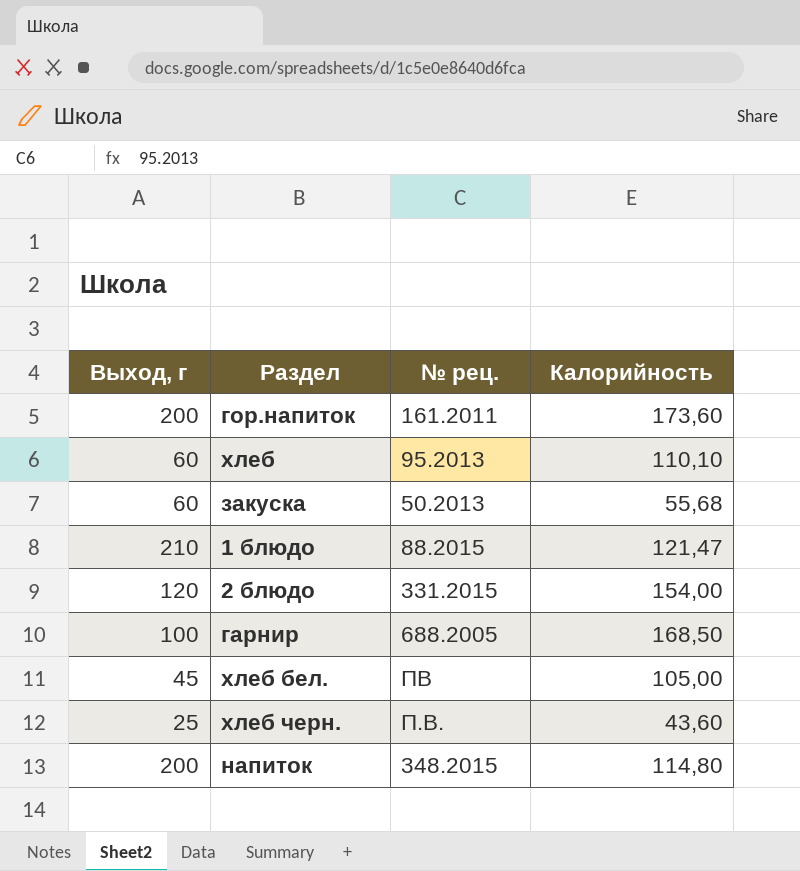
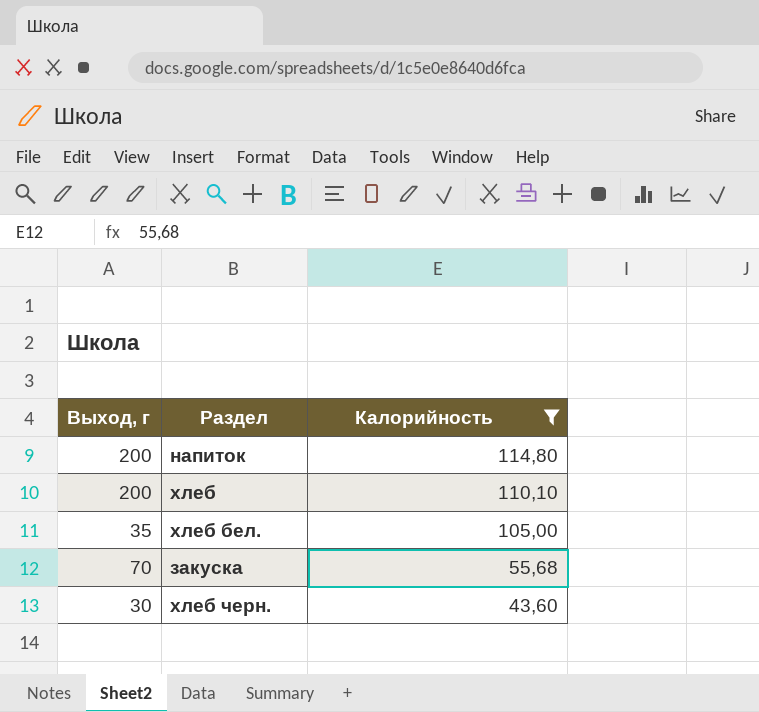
filter: none -> Калорийность <= 114,80
row order: none -> Калорийность descending
column № рец. | position: 3 -> none
хлеб | Выход, г: 60 -> 200
хлеб бел. | Выход, г: 45 -> 35
закуска | Выход, г: 60 -> 70
хлеб черн. | Выход, г: 25 -> 30

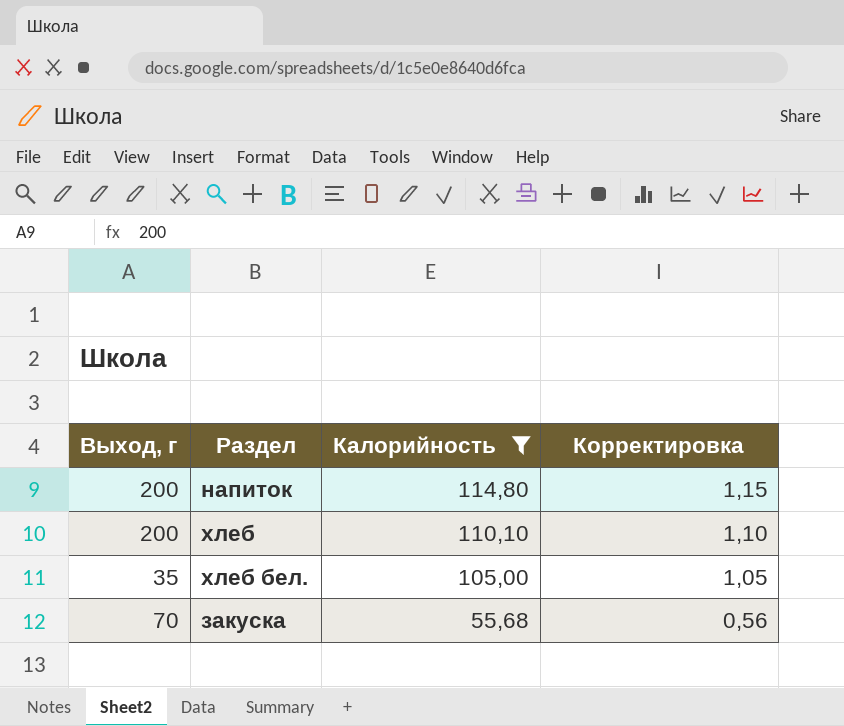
column Корректировка | formula: none -> [Калорийность] * 0,01
row хлеб черн.: 30 | 43,60 -> none

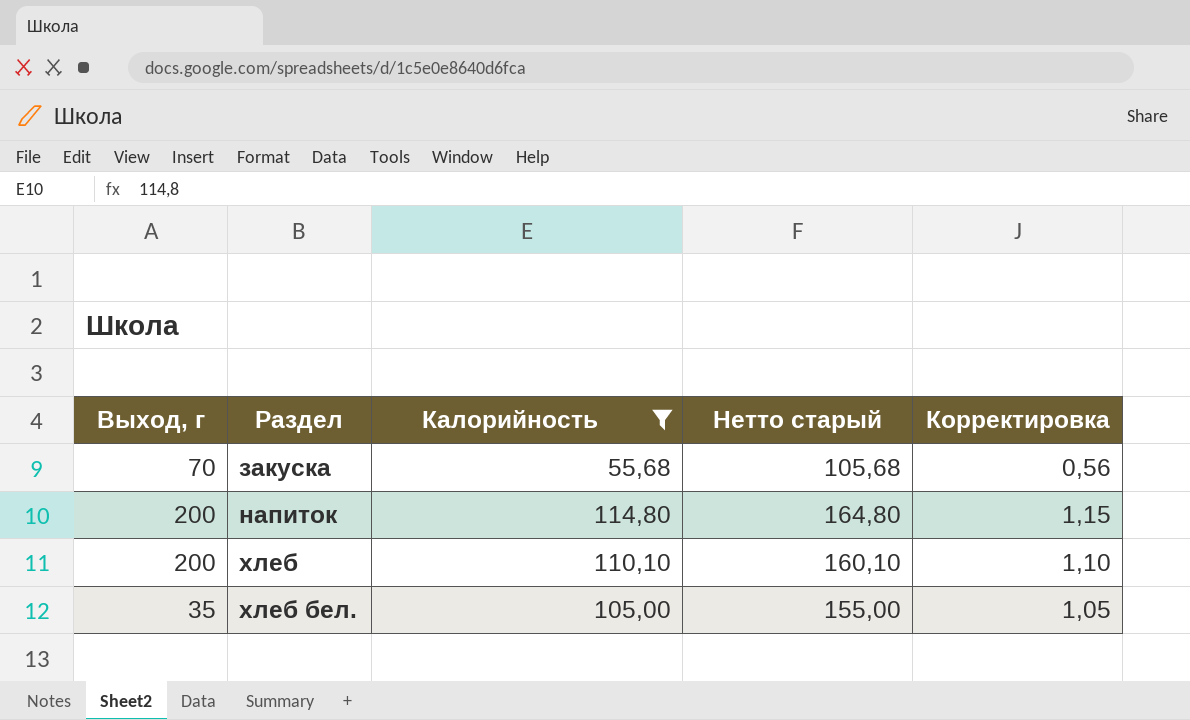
row order: Калорийность descending -> Раздел ascending
column Нетто старый | formula: none -> [Калорийность] + 50

